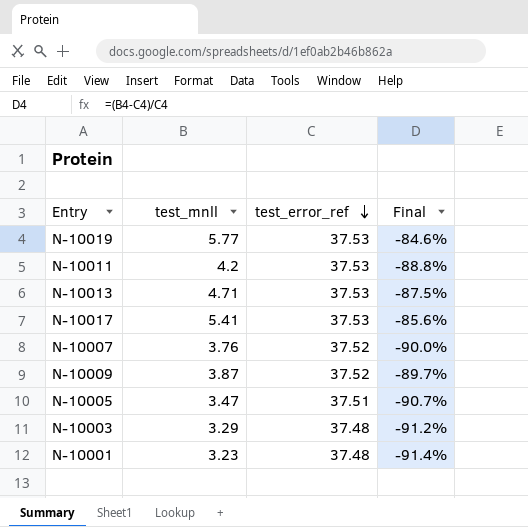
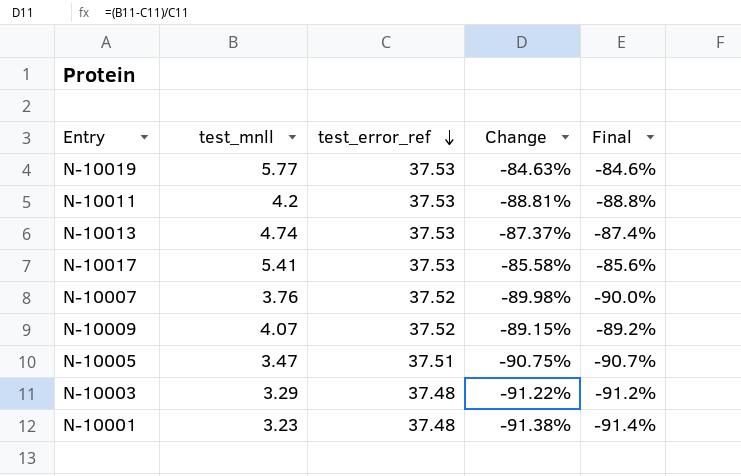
column Change | formula: none -> ([test_mnll] - [test_error_ref]) / [test_error_ref]
N-10013 | test_mnll: 4.71 -> 4.74
N-10013 | Final: -87.5% -> -87.4%
N-10009 | test_mnll: 3.87 -> 4.07
N-10009 | Final: -89.7% -> -89.2%

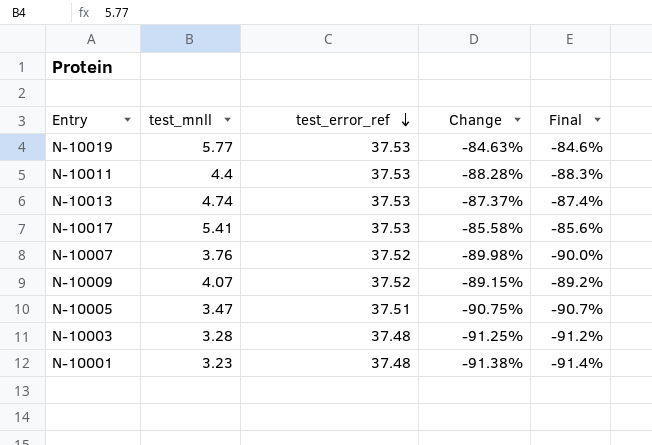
N-10011 | test_mnll: 4.2 -> 4.4
N-10011 | Change: -88.81% -> -88.28%
N-10011 | Final: -88.8% -> -88.3%
N-10003 | test_mnll: 3.29 -> 3.28
N-10003 | Change: -91.22% -> -91.25%

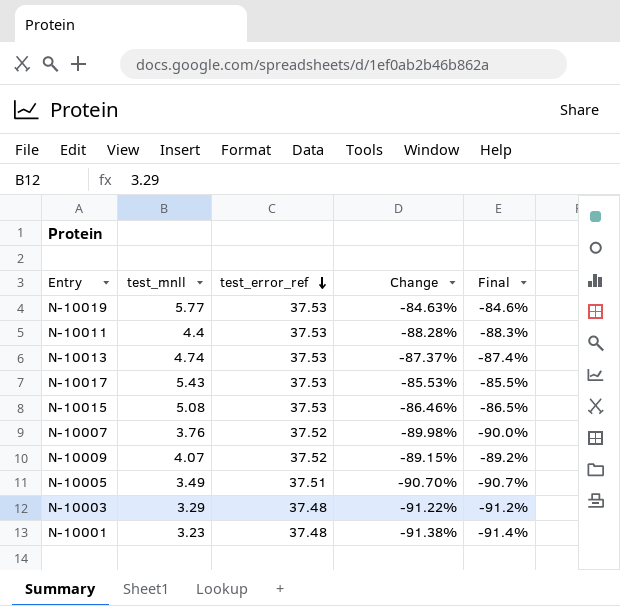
N-10017 | test_mnll: 5.41 -> 5.43
N-10017 | Change: -85.58% -> -85.53%
N-10017 | Final: -85.6% -> -85.5%
row N-10015: none -> 5.08 | 37.53 | -86.46% | -86.5%
N-10005 | test_mnll: 3.47 -> 3.49
N-10005 | Change: -90.75% -> -90.70%
N-10003 | test_mnll: 3.28 -> 3.29
N-10003 | Change: -91.25% -> -91.22%

